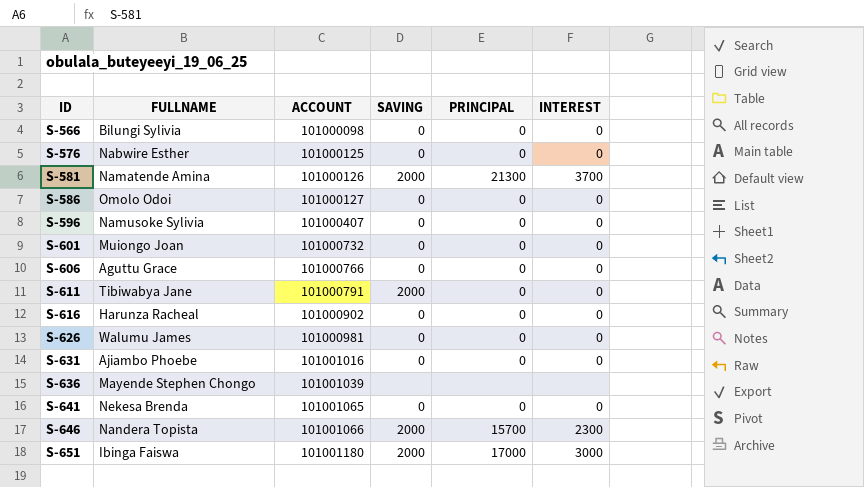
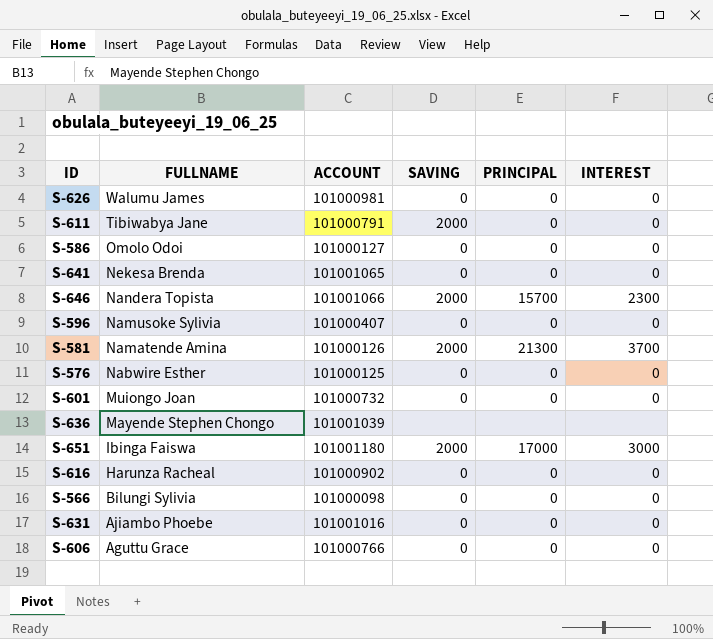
row order: ID ascending -> FULLNAME descending

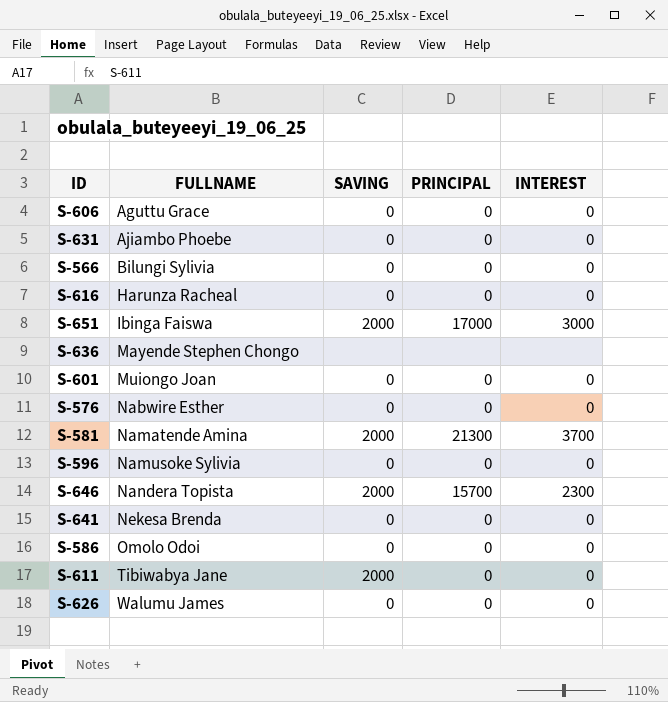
row order: FULLNAME descending -> FULLNAME ascending
column ACCOUNT | position: 3 -> none

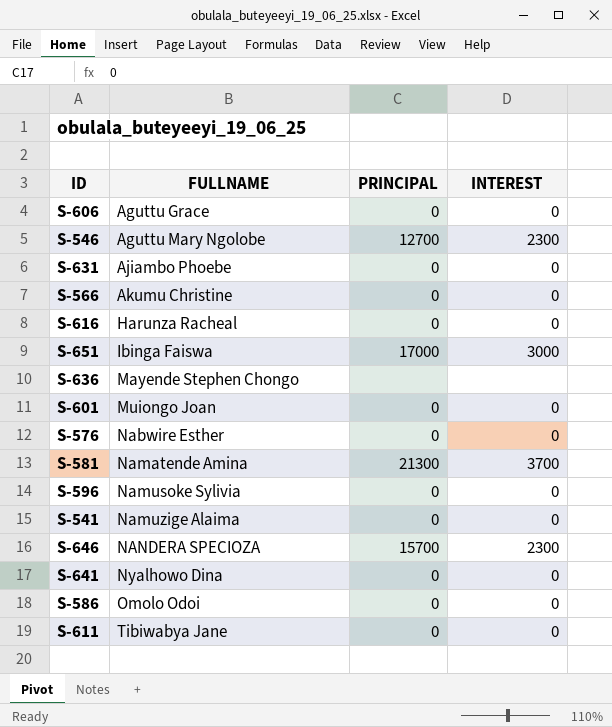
column SAVING | position: 3 -> none
row S-626: Walumu James | 0 | 0 | 0 -> none
row S-546: none -> Aguttu Mary Ngolobe | 12700 | 2300
S-566 | FULLNAME: Bilungi Sylivia -> Akumu Christine
row S-541: none -> Namuzige Alaima | 0 | 0
S-646 | FULLNAME: Nandera Topista -> NANDERA SPECIOZA
S-641 | FULLNAME: Nekesa Brenda -> Nyalhowo Dina

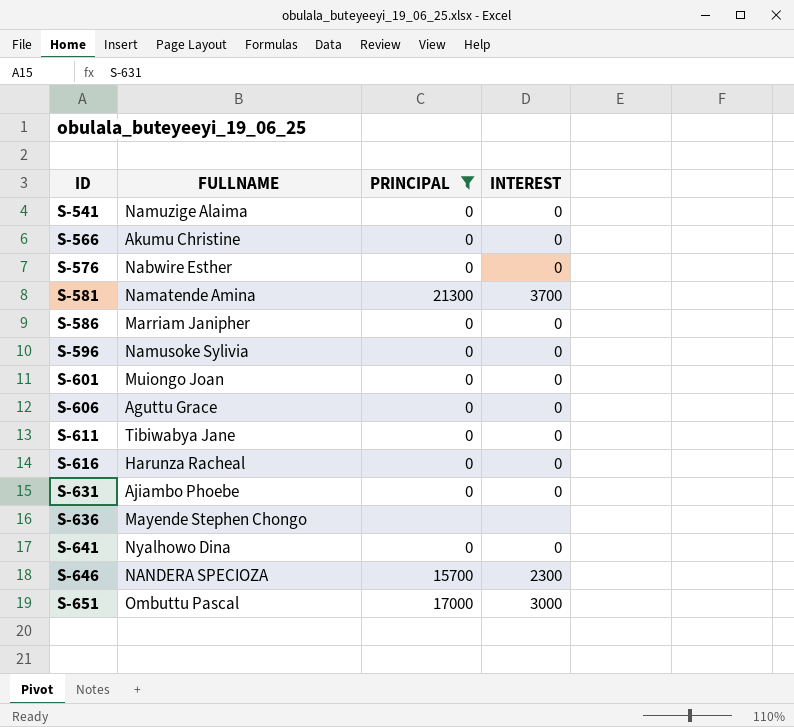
filter: none -> PRINCIPAL != 12700
row order: FULLNAME ascending -> ID ascending
S-586 | FULLNAME: Omolo Odoi -> Marriam Janipher
S-651 | FULLNAME: Ibinga Faiswa -> Ombuttu Pascal

